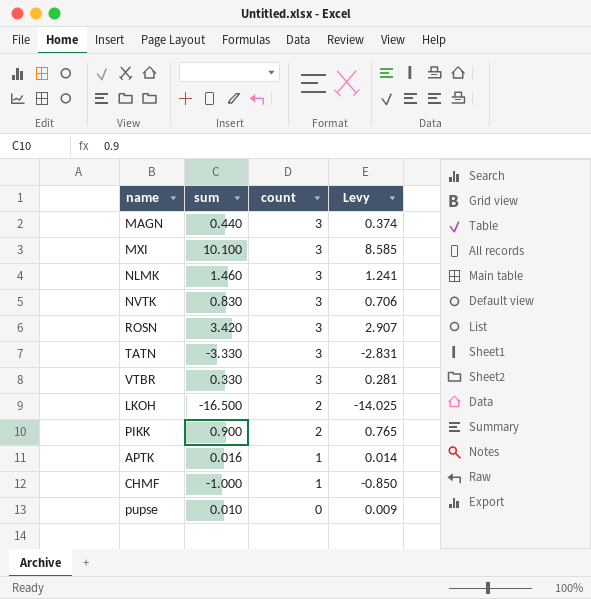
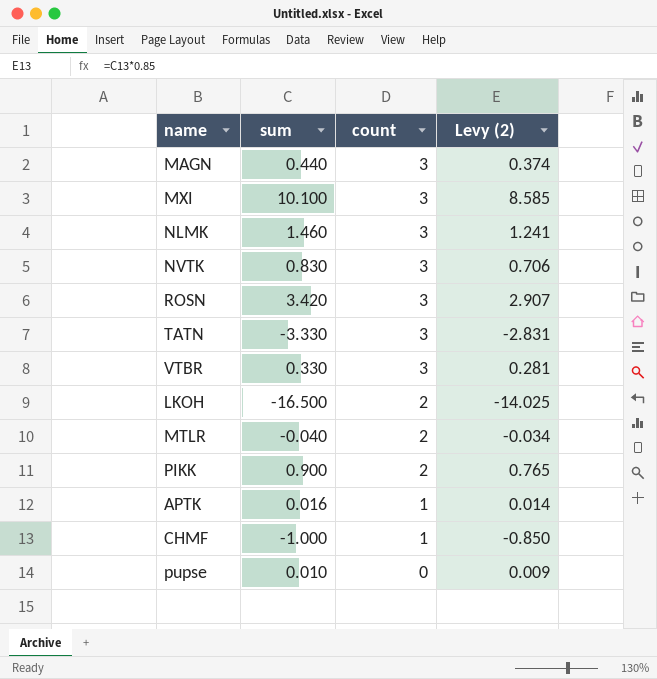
column name: Levy -> Levy (2)
row MTLR: none -> -0.040 | 2 | -0.034

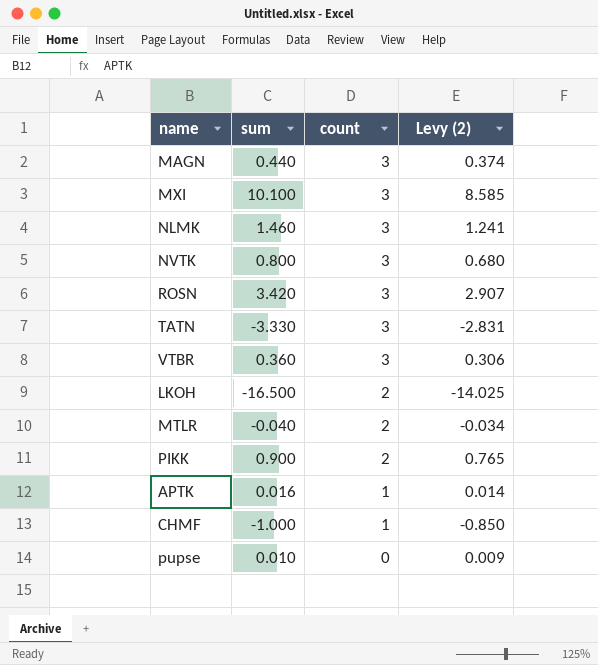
NVTK | sum: 0.830 -> 0.800
NVTK | Levy (2): 0.706 -> 0.680
VTBR | sum: 0.330 -> 0.360
VTBR | Levy (2): 0.281 -> 0.306

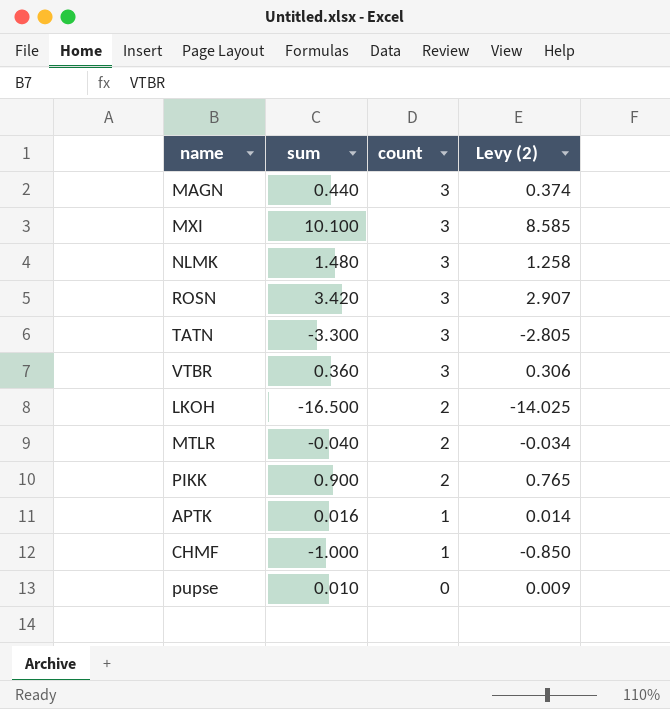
row NVTK: 0.800 | 3 | 0.680 -> none
NLMK | sum: 1.460 -> 1.480
NLMK | Levy (2): 1.241 -> 1.258
TATN | sum: -3.330 -> -3.300
TATN | Levy (2): -2.831 -> -2.805

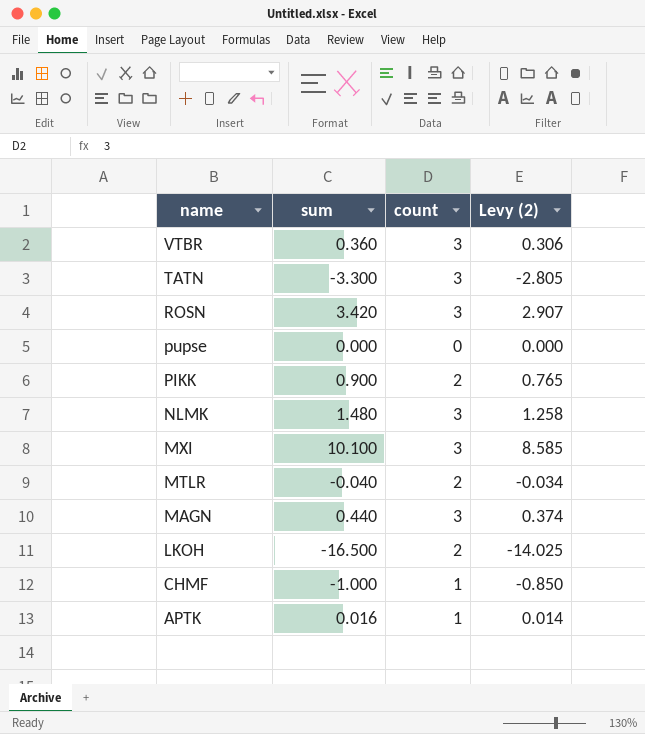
row order: count descending -> name descending
pupse | sum: 0.010 -> 0.000
pupse | Levy (2): 0.009 -> 0.000

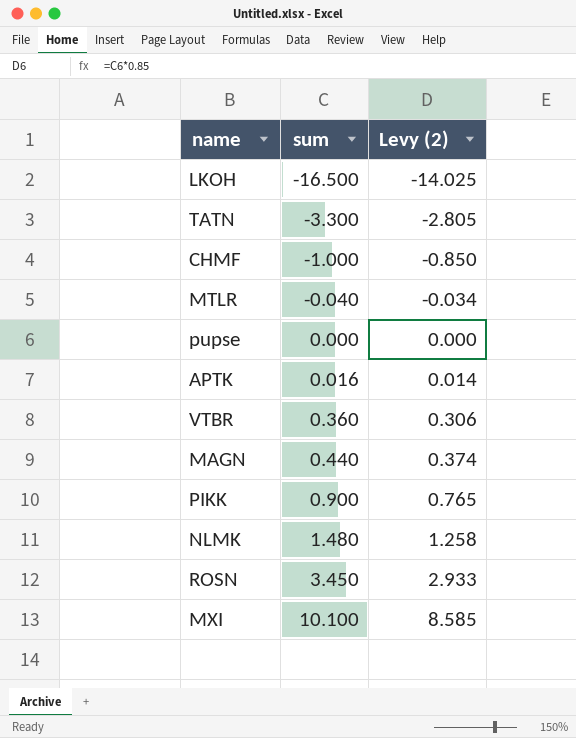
row order: name descending -> sum ascending
column count | position: 3 -> none
ROSN | sum: 3.420 -> 3.450
ROSN | Levy (2): 2.907 -> 2.933

